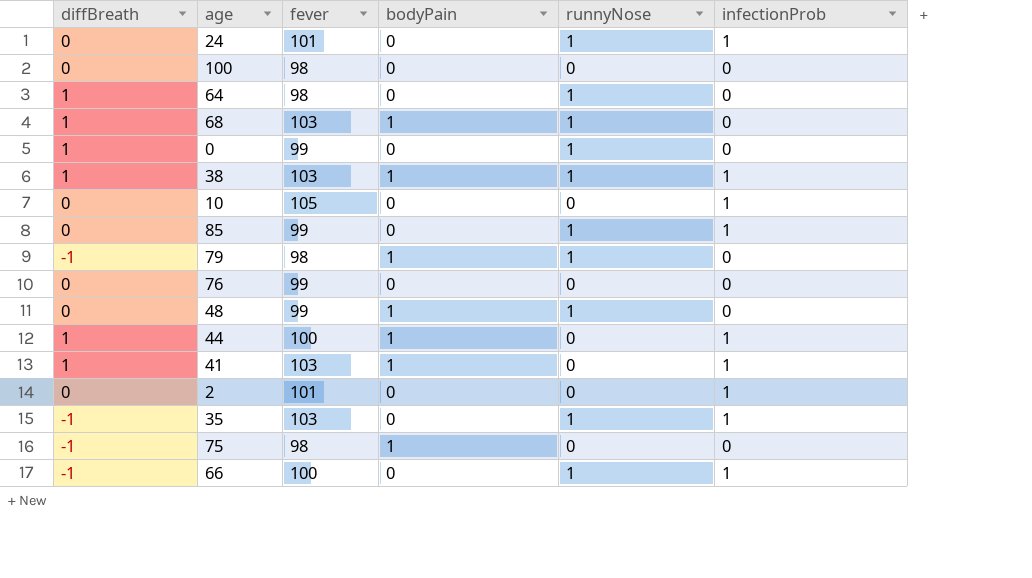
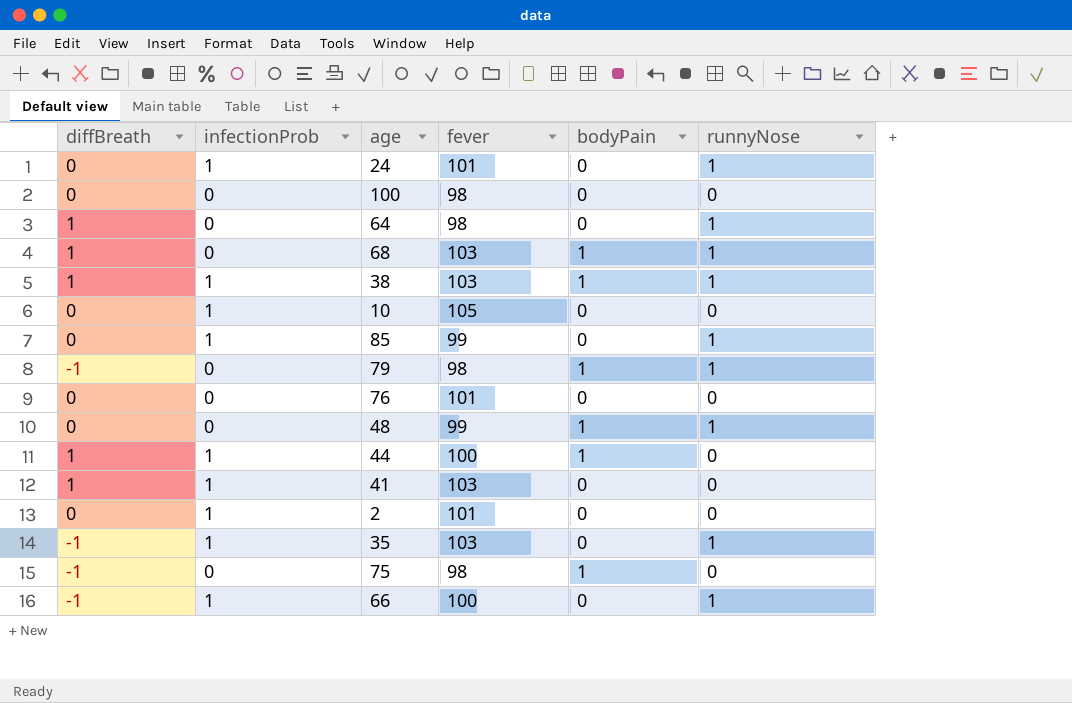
column infectionProb | position: 6 -> 2
row 0: 1 | 99 | 0 | 1 | 0 -> none
76 | fever: 99 -> 101
41 | bodyPain: 1 -> 0

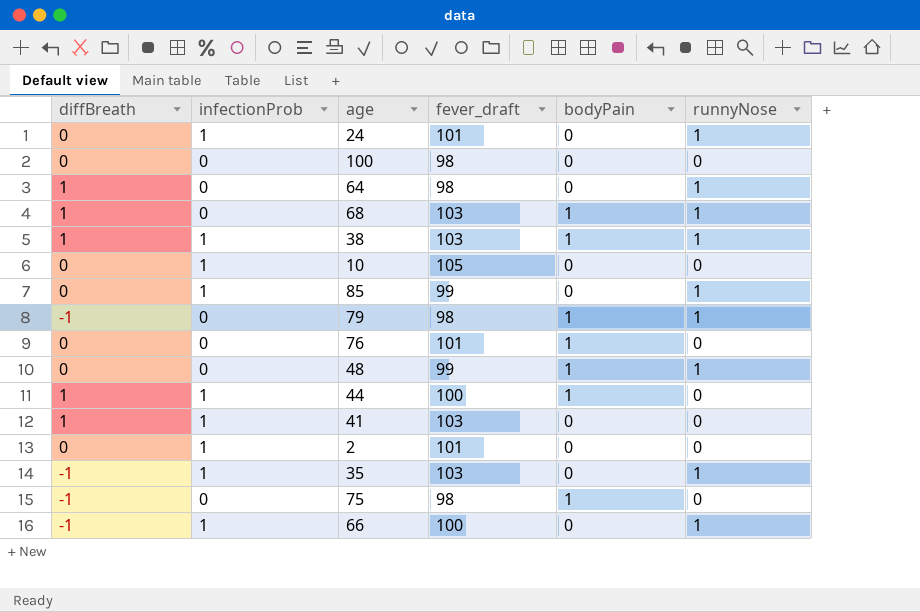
column name: fever -> fever_draft
76 | bodyPain: 0 -> 1

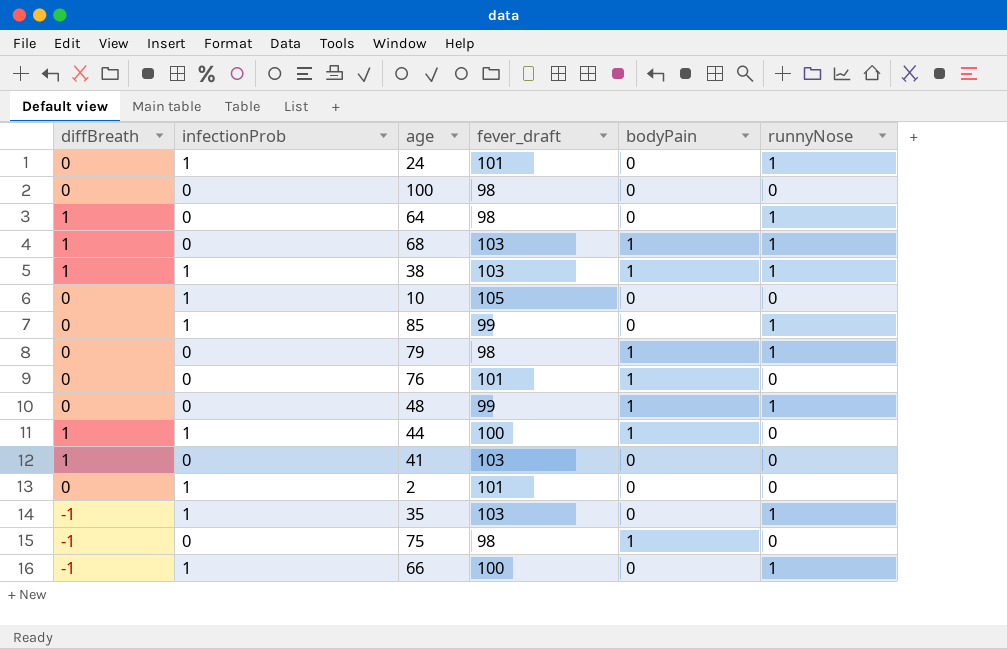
79 | diffBreath: -1 -> 0
41 | infectionProb: 1 -> 0

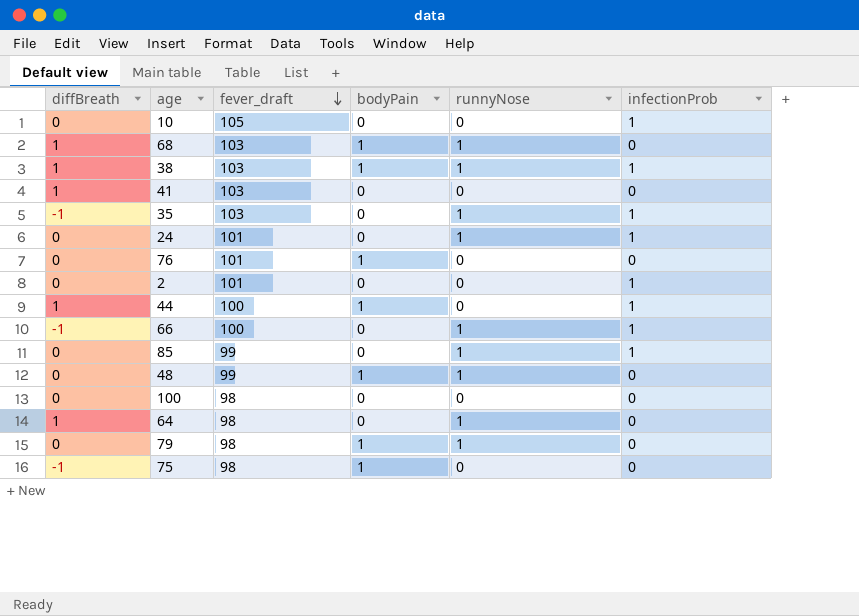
row order: none -> fever_draft descending
column infectionProb | position: 2 -> 6

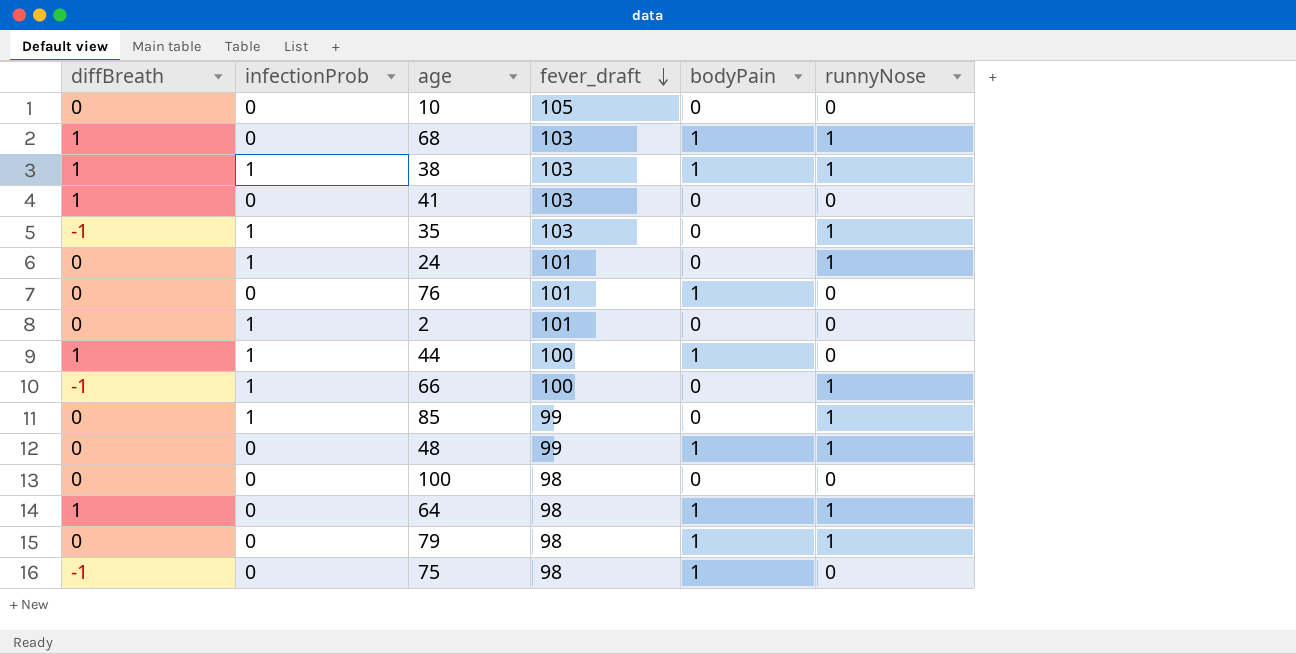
column infectionProb | position: 6 -> 2
10 | infectionProb: 1 -> 0
64 | bodyPain: 0 -> 1

